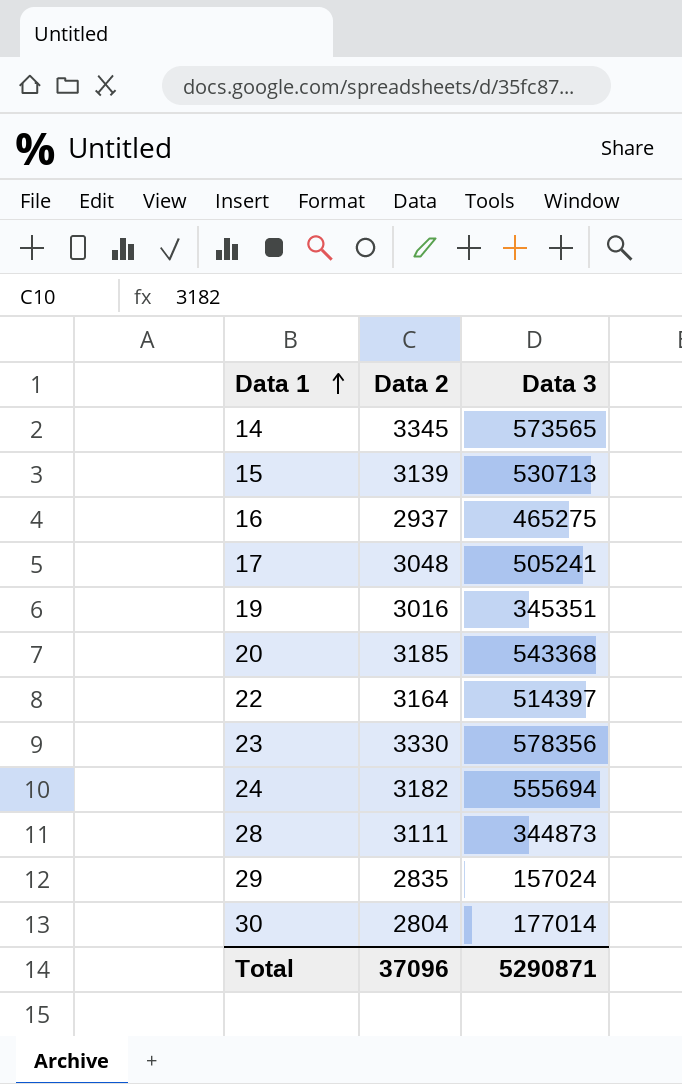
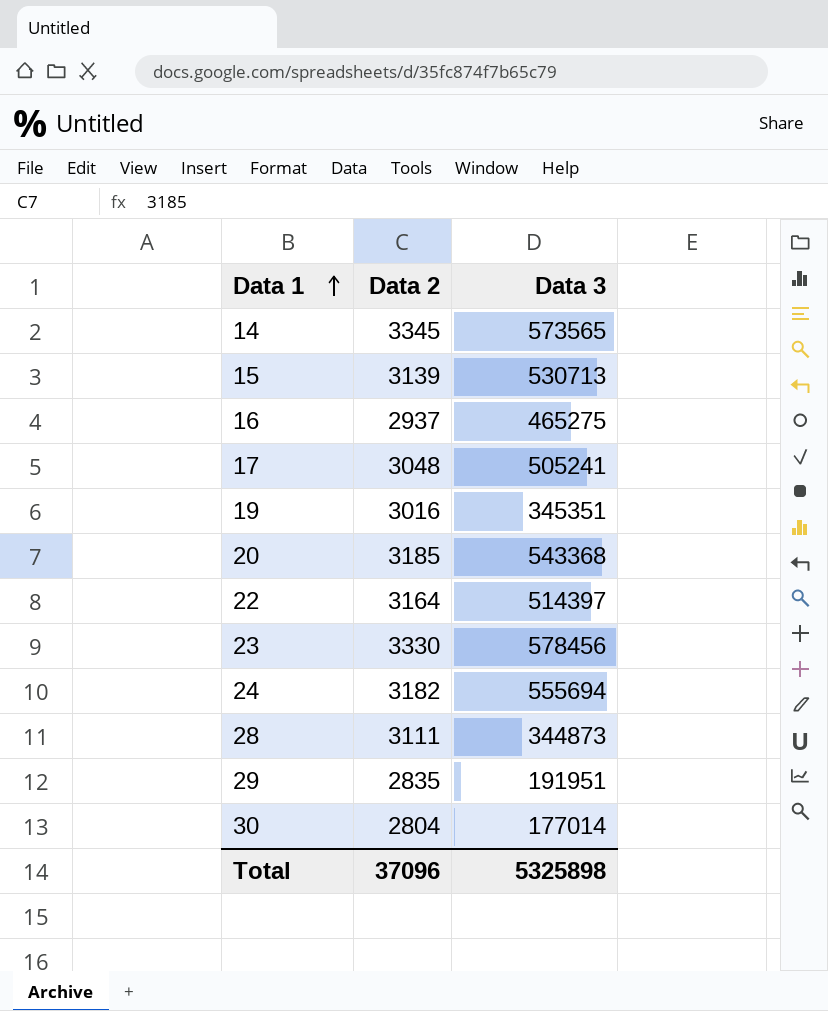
23 | Data 3: 578356 -> 578456
29 | Data 3: 157024 -> 191951
Total | Data 3: 5290871 -> 5325898

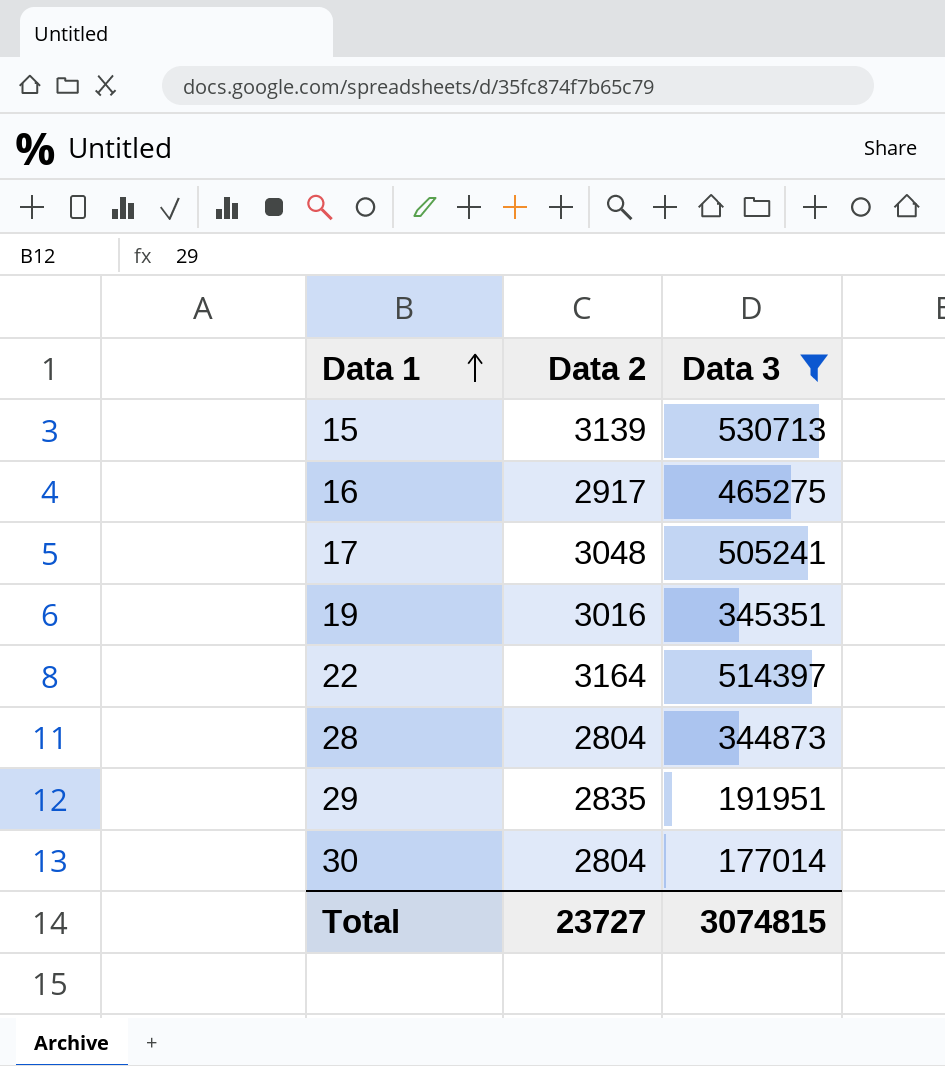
filter: none -> Data 3 <= 530713
16 | Data 2: 2937 -> 2917
28 | Data 2: 3111 -> 2804
Total | Data 2: 37096 -> 23727
Total | Data 3: 5325898 -> 3074815

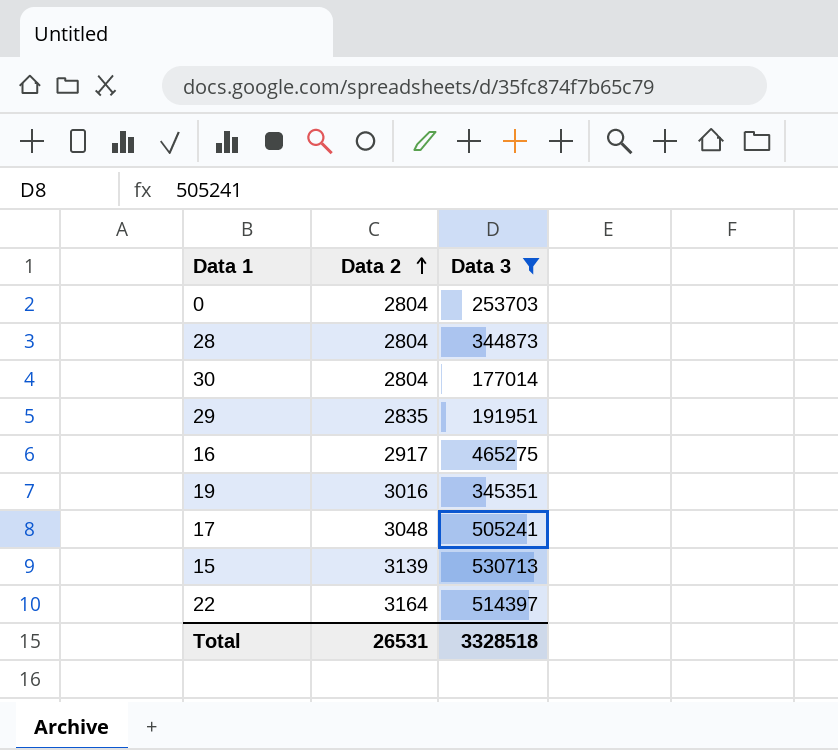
row order: Data 1 ascending -> Data 2 ascending
row 0: none -> 2804 | 253703
Total | Data 2: 23727 -> 26531
Total | Data 3: 3074815 -> 3328518

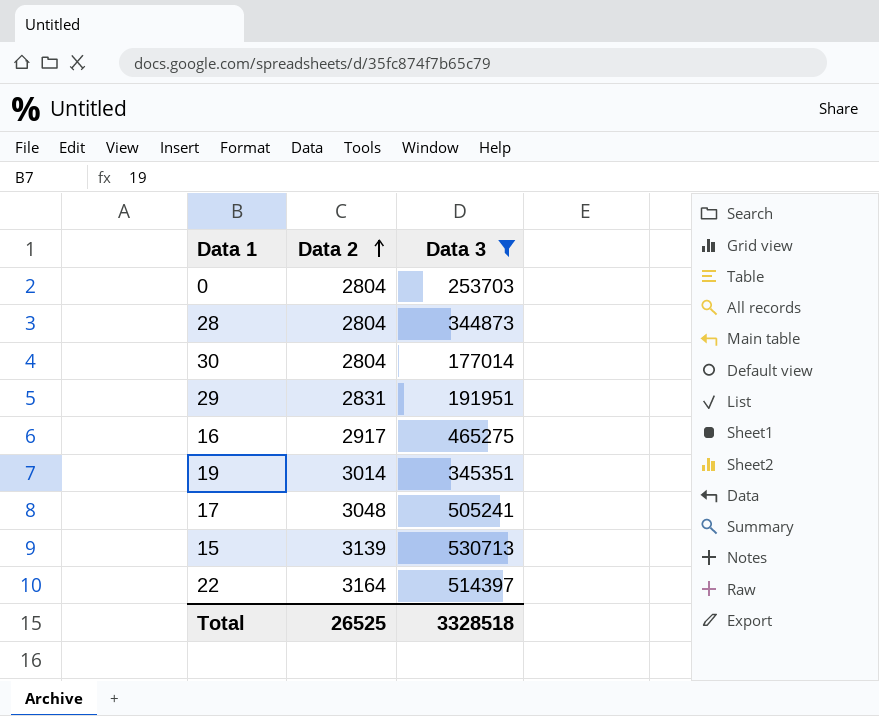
29 | Data 2: 2835 -> 2831
19 | Data 2: 3016 -> 3014
Total | Data 2: 26531 -> 26525

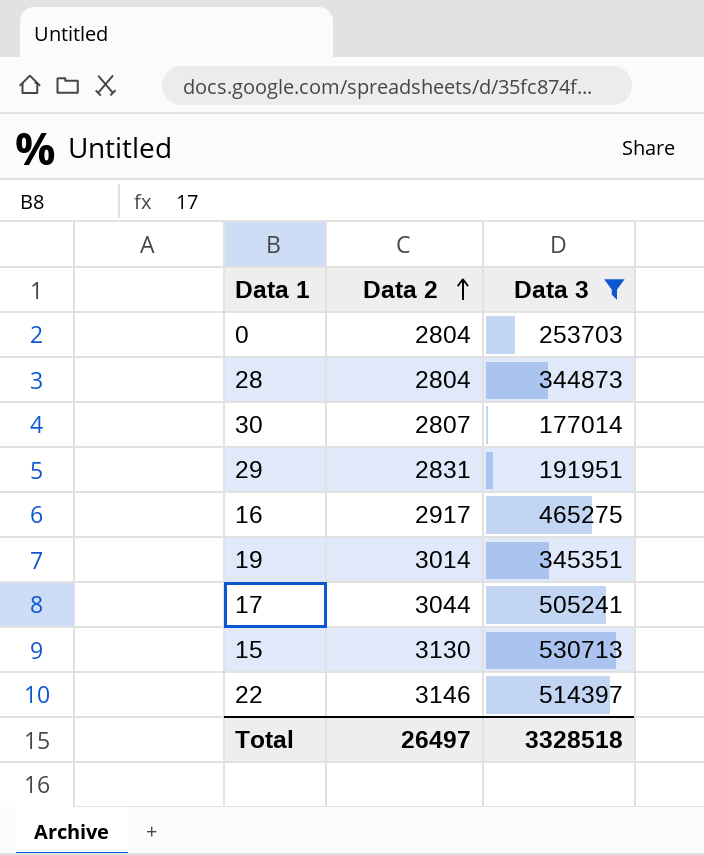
30 | Data 2: 2804 -> 2807
17 | Data 2: 3048 -> 3044
15 | Data 2: 3139 -> 3130
22 | Data 2: 3164 -> 3146
Total | Data 2: 26525 -> 26497

